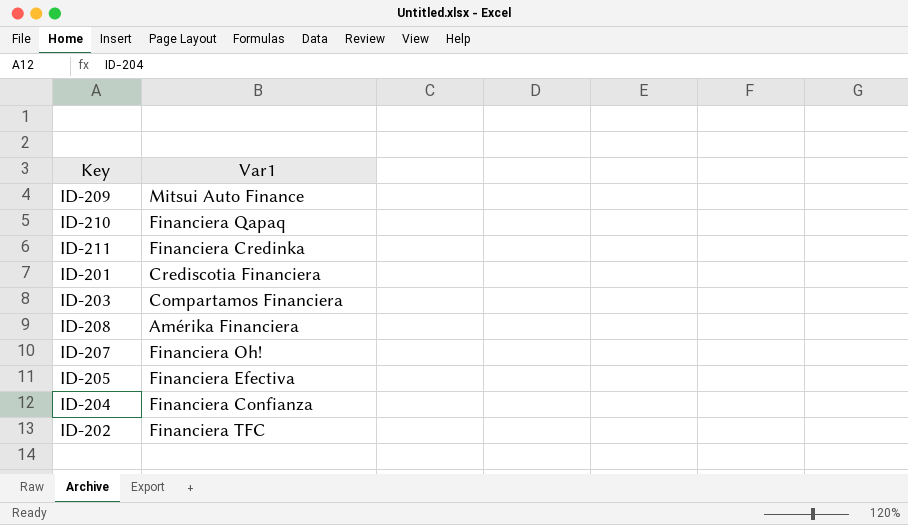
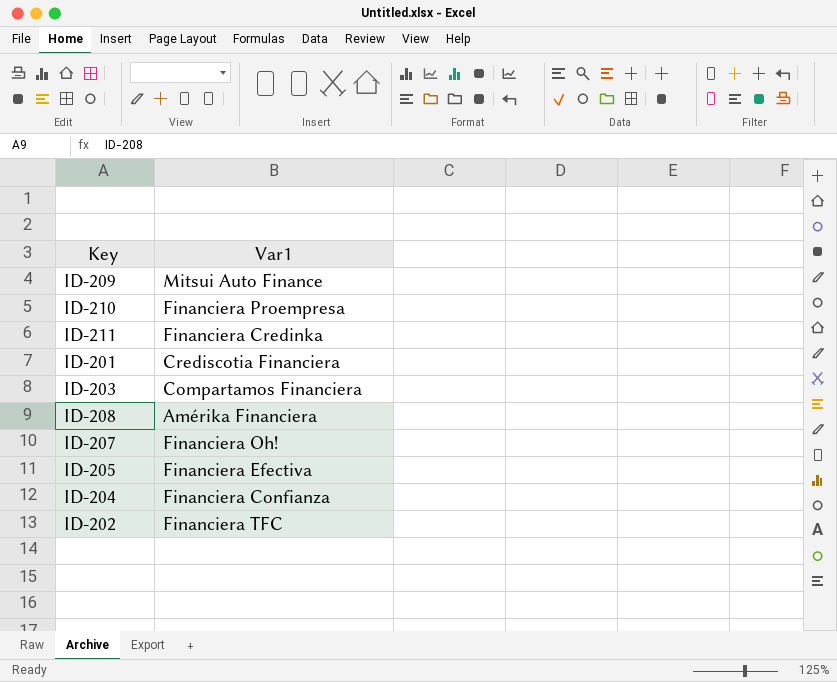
ID-210 | Var1: Financiera Qapaq -> Financiera Proempresa

